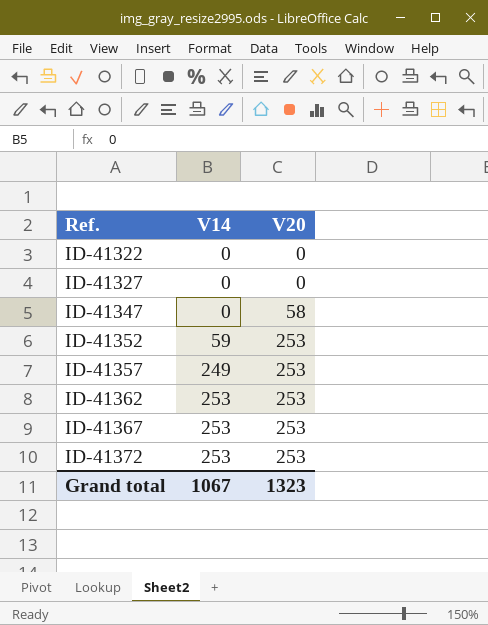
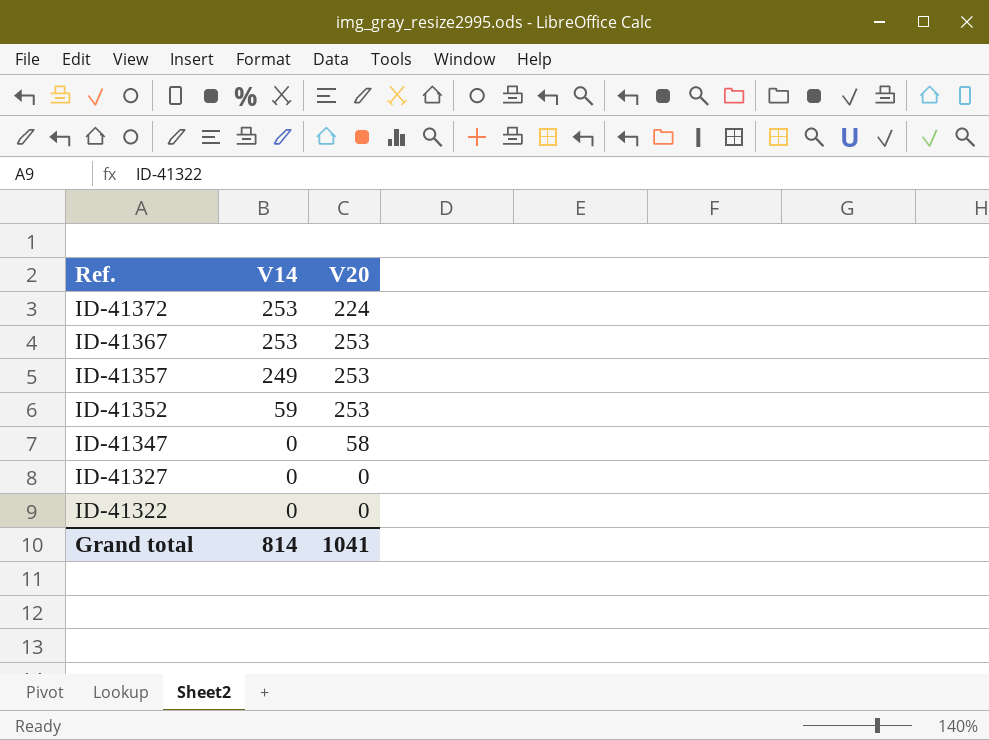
row order: Ref. ascending -> Ref. descending
row ID-41362: 253 | 253 -> none
ID-41372 | V20: 253 -> 224
Grand total | V14: 1067 -> 814
Grand total | V20: 1323 -> 1041

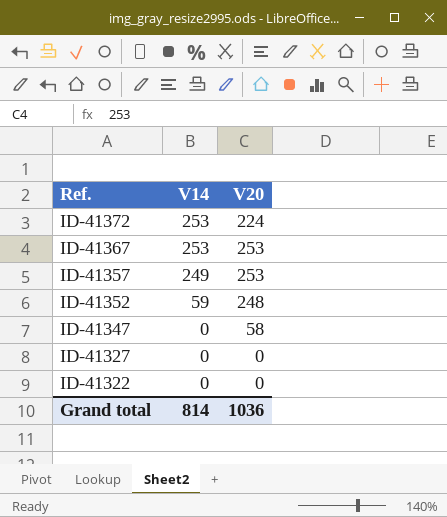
ID-41352 | V20: 253 -> 248
Grand total | V20: 1041 -> 1036

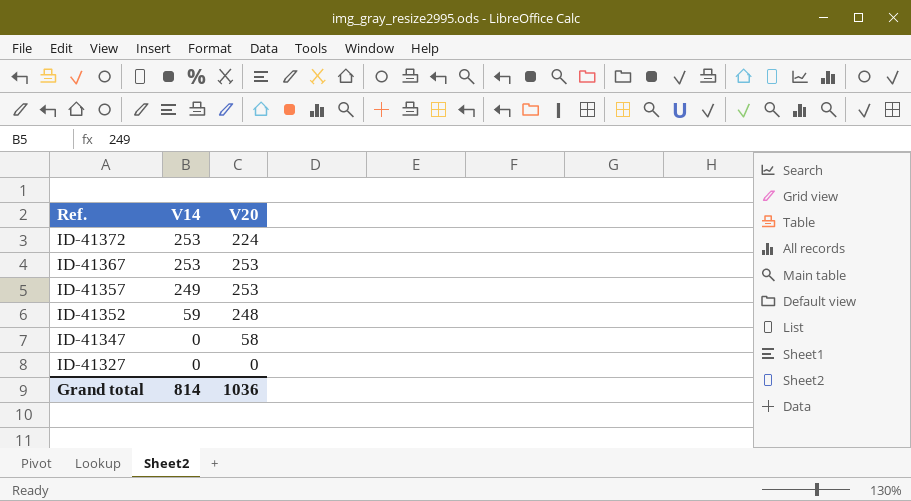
row ID-41322: 0 | 0 -> none

